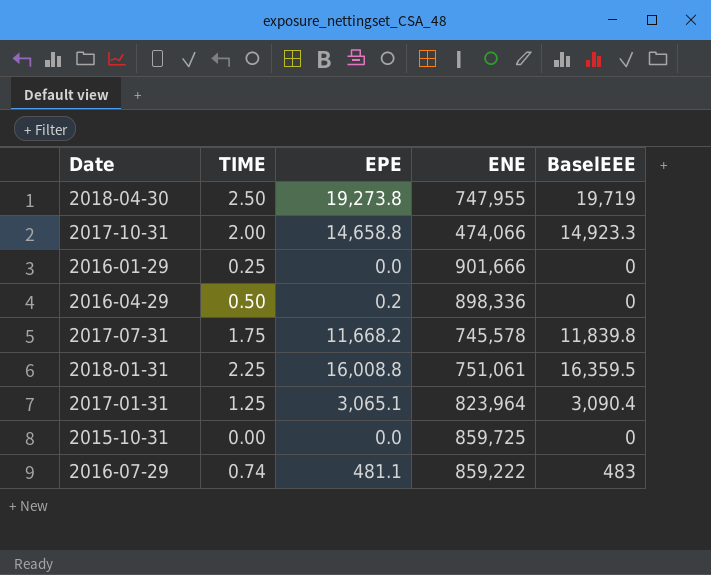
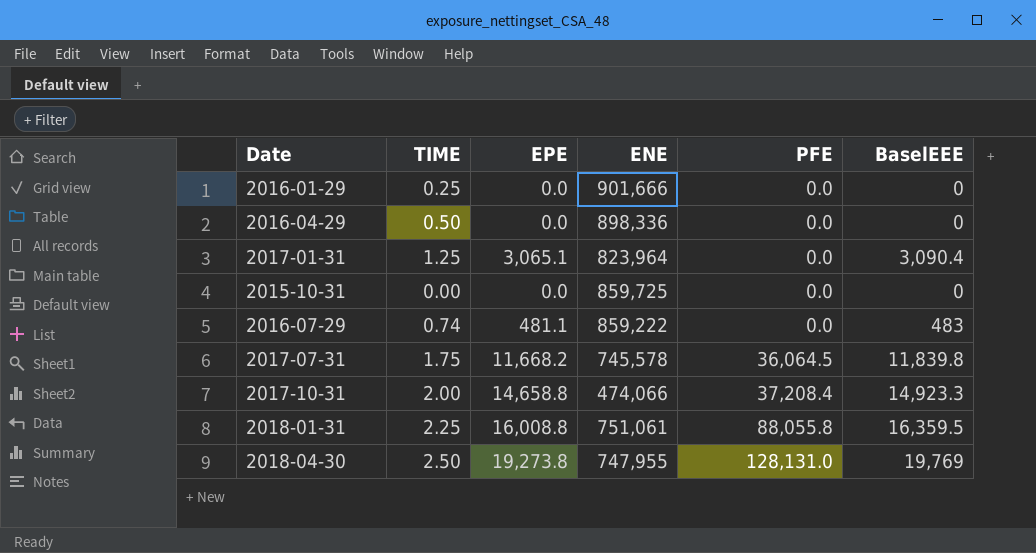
row order: none -> PFE ascending
column PFE | position: none -> 5
2016-04-29 | EPE: 0.2 -> 0.0
2018-04-30 | BaselEEE: 19,719 -> 19,769

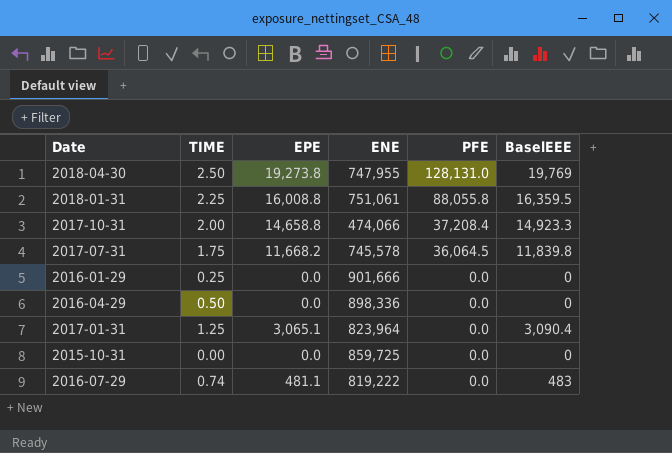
row order: PFE ascending -> PFE descending
2016-07-29 | ENE: 859,222 -> 819,222

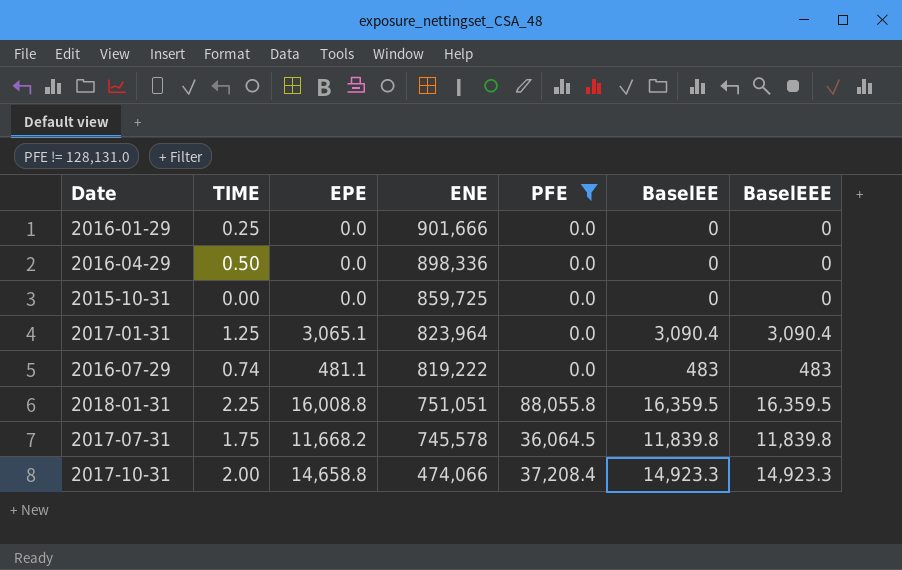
filter: none -> PFE != 128,131.0
row order: PFE descending -> ENE descending
column BaselEE | position: none -> 6
2018-01-31 | ENE: 751,061 -> 751,051

